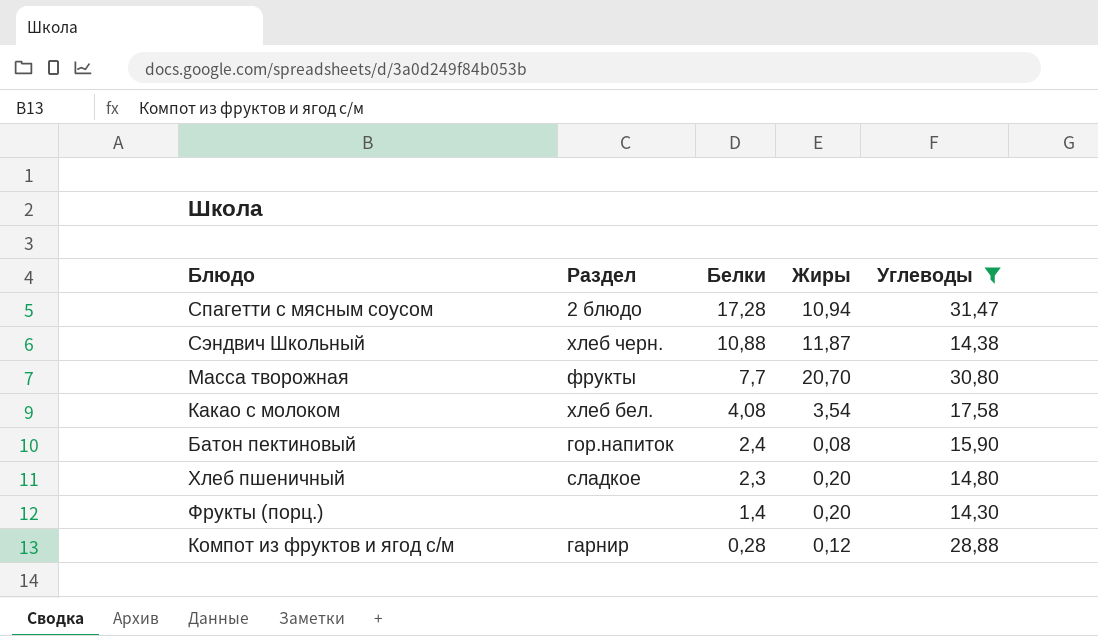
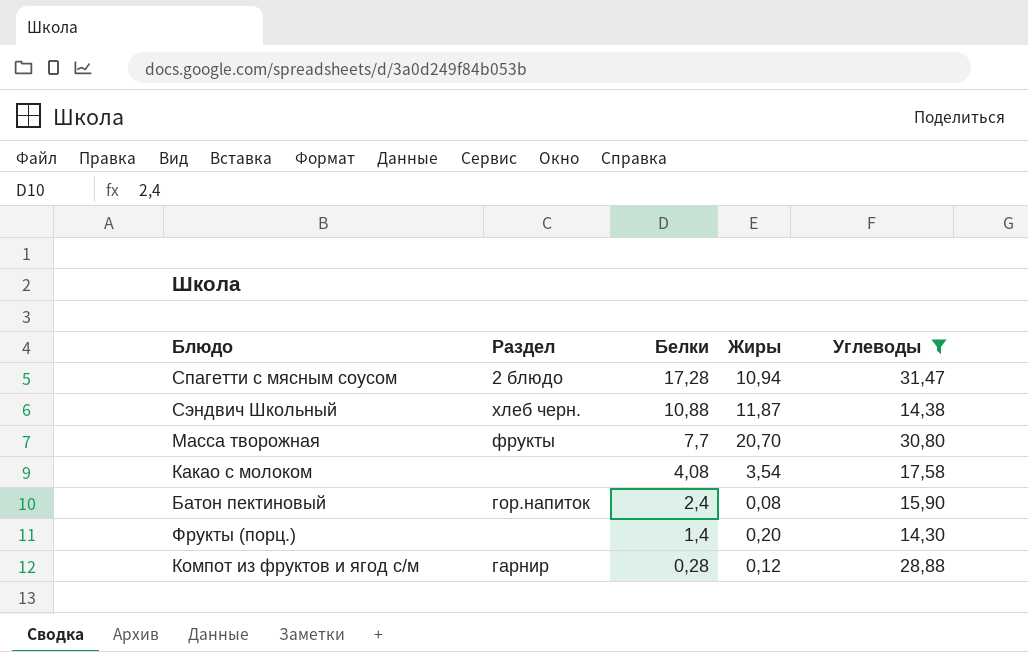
row Хлеб пшеничный: сладкое | 2,3 | 0,20 | 14,80 -> none
Какао с молоком | Раздел: хлеб бел. -> none

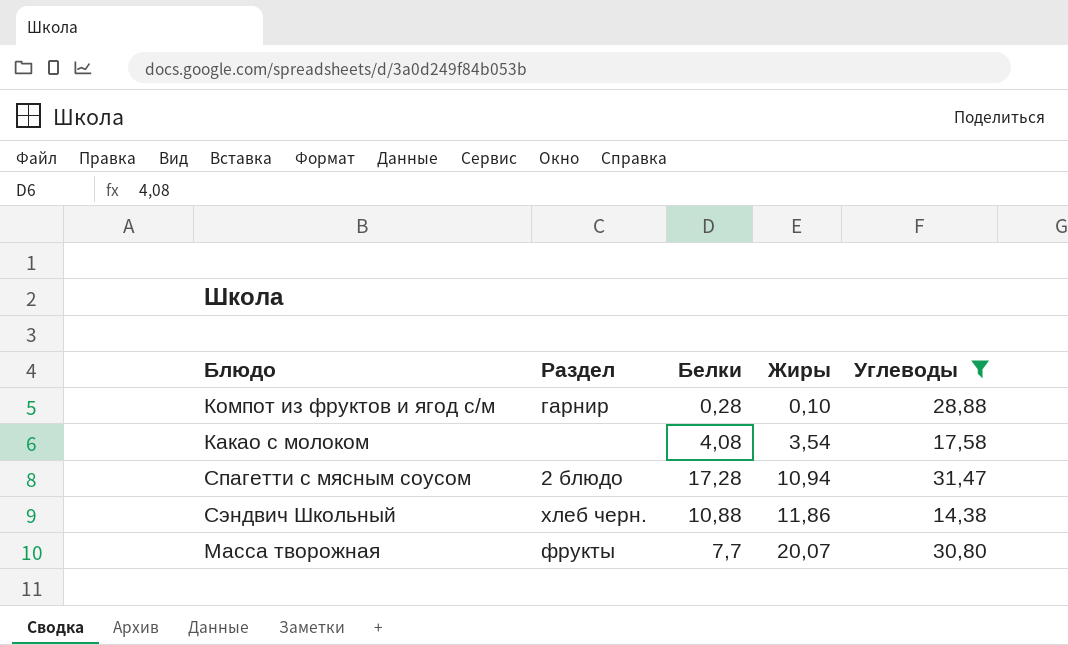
row order: Белки descending -> Жиры ascending
row Батон пектиновый: гор.напиток | 2,4 | 0,08 | 15,90 -> none
row Фрукты (порц.): none | 1,4 | 0,20 | 14,30 -> none
Компот из фруктов и ягод с/м | Жиры: 0,12 -> 0,10
Сэндвич Школьный | Жиры: 11,87 -> 11,86
Масса творожная | Жиры: 20,70 -> 20,07

